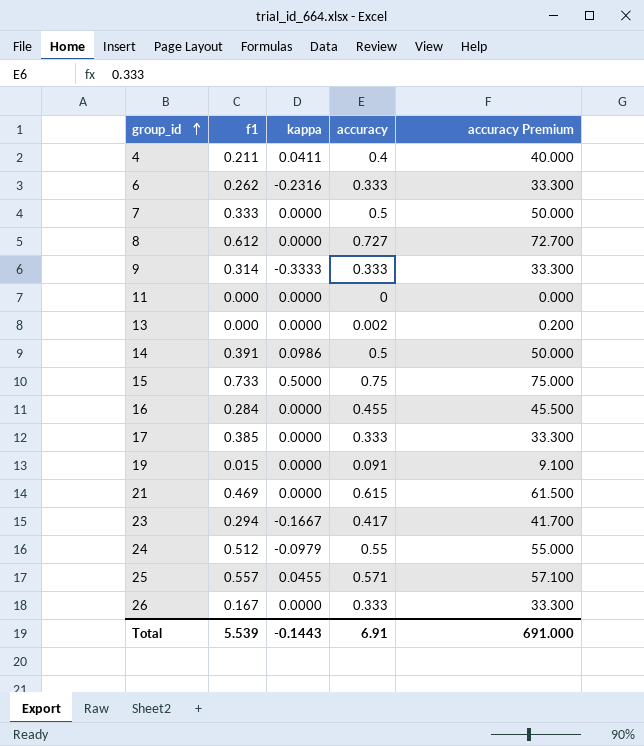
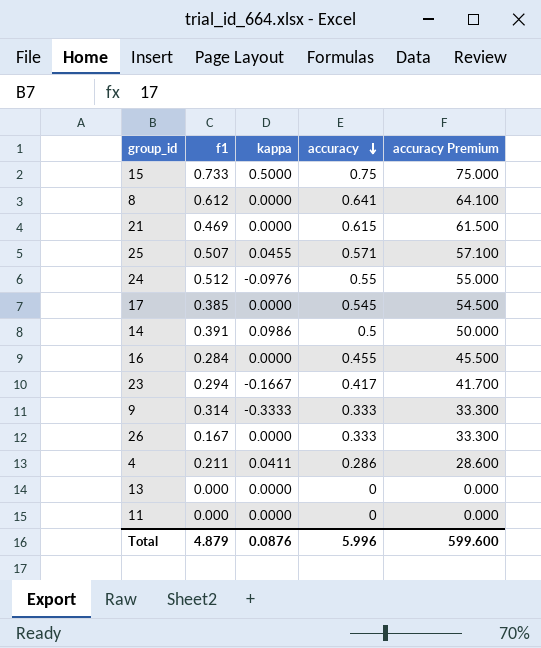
row order: group_id ascending -> accuracy descending
row 6: 0.262 | -0.2316 | 0.333 | 33.300 -> none
row 7: 0.333 | 0.0000 | 0.5 | 50.000 -> none
row 19: 0.015 | 0.0000 | 0.091 | 9.100 -> none
8 | accuracy: 0.727 -> 0.641
8 | accuracy Premium: 72.700 -> 64.100
25 | f1: 0.557 -> 0.507
24 | kappa: -0.0979 -> -0.0976
17 | accuracy: 0.333 -> 0.545
17 | accuracy Premium: 33.300 -> 54.500
4 | accuracy: 0.4 -> 0.286
4 | accuracy Premium: 40.000 -> 28.600
13 | accuracy: 0.002 -> 0
13 | accuracy Premium: 0.200 -> 0.000
Total | f1: 5.539 -> 4.879
Total | kappa: -0.1443 -> 0.0876
Total | accuracy: 6.91 -> 5.996
Total | accuracy Premium: 691.000 -> 599.600

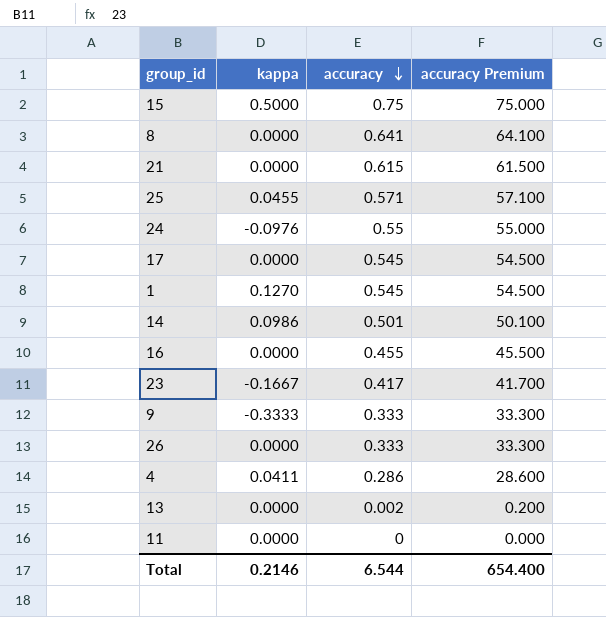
column f1 | position: 2 -> none
row 1: none -> 0.1270 | 0.545 | 54.500
14 | accuracy: 0.5 -> 0.501
14 | accuracy Premium: 50.000 -> 50.100
13 | accuracy: 0 -> 0.002
13 | accuracy Premium: 0.000 -> 0.200
Total | kappa: 0.0876 -> 0.2146
Total | accuracy: 5.996 -> 6.544
Total | accuracy Premium: 599.600 -> 654.400

